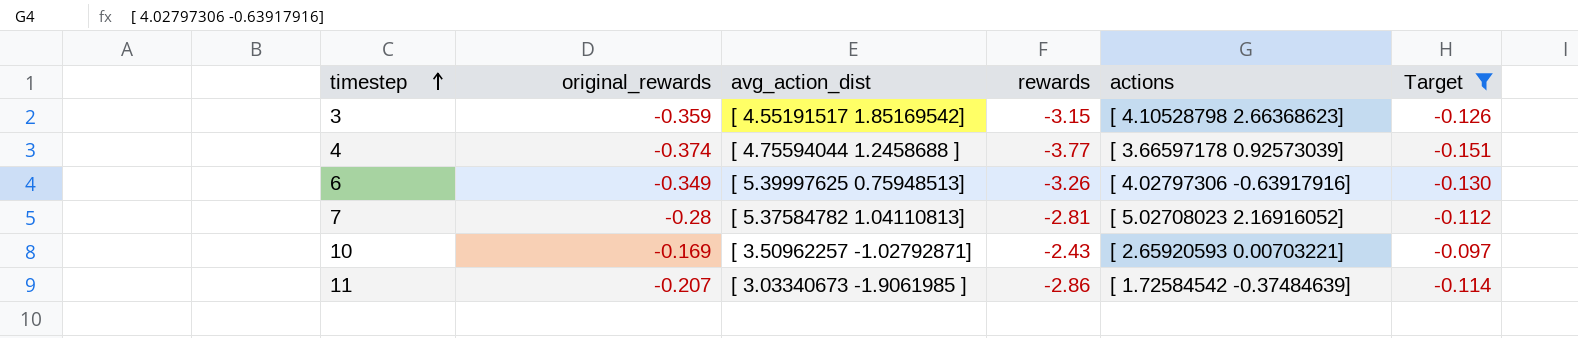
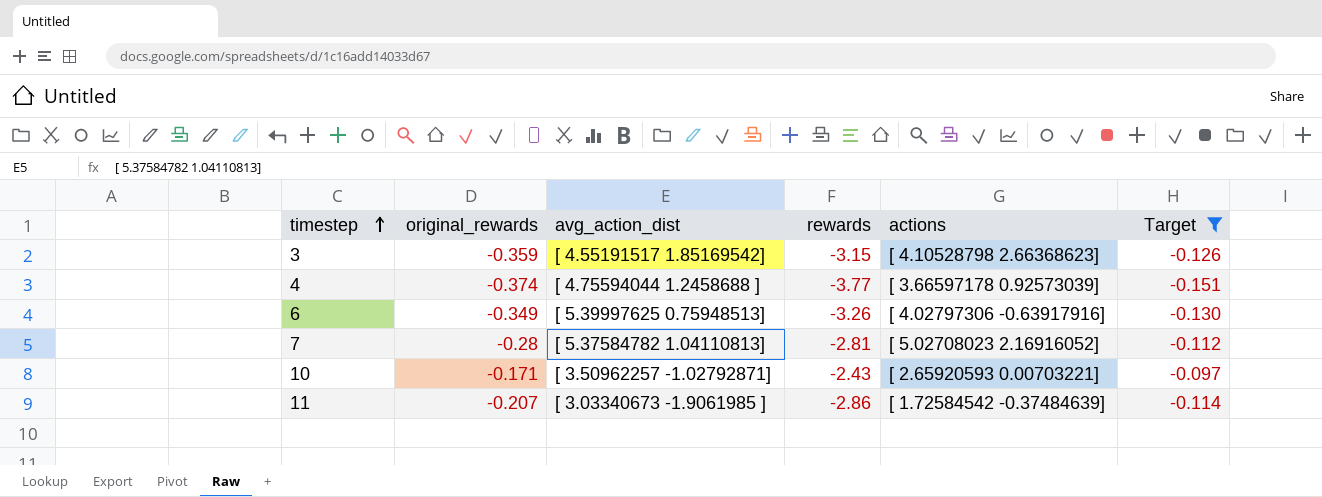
10 | original_rewards: -0.169 -> -0.171

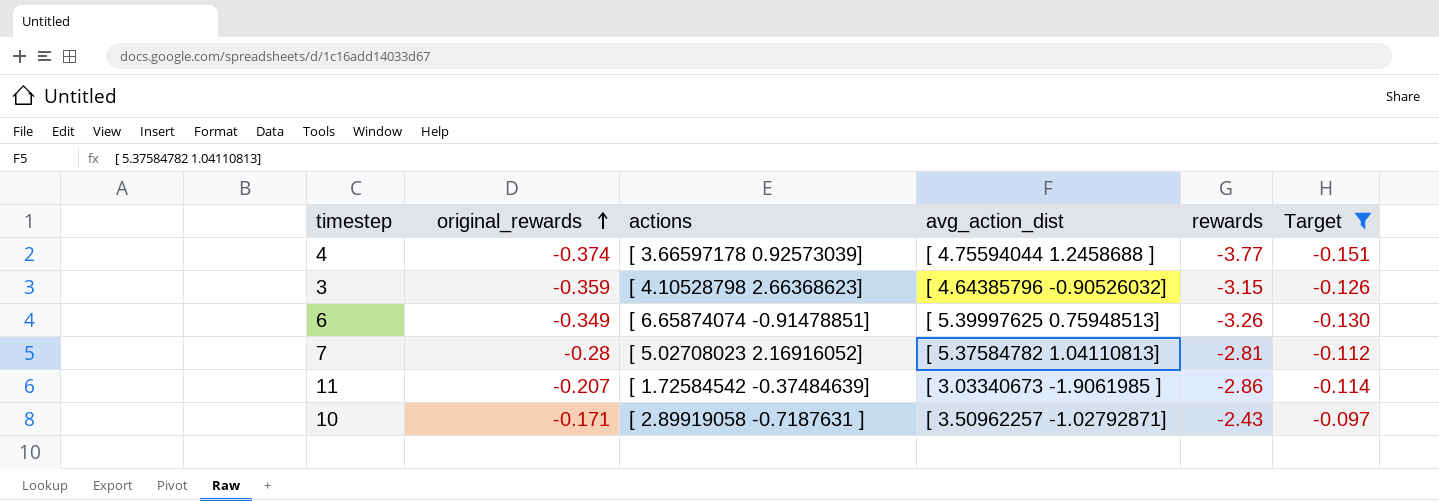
row order: timestep ascending -> original_rewards ascending
column actions | position: 5 -> 3
3 | avg_action_dist: [ 4.55191517 1.85169542] -> [ 4.64385796 -0.90526032]
6 | actions: [ 4.02797306 -0.63917916] -> [ 6.65874074 -0.91478851]
10 | actions: [ 2.65920593 0.00703221] -> [ 2.89919058 -0.7187631 ]

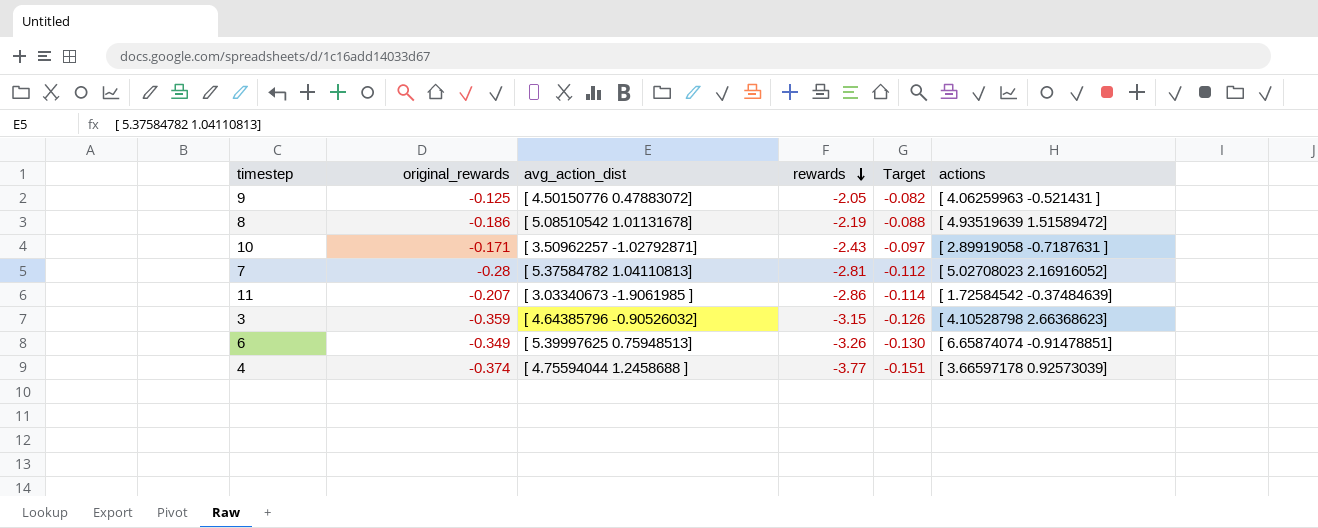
filter: Target <= -0.097 -> none
row order: original_rewards ascending -> rewards descending
column actions | position: 3 -> 6

